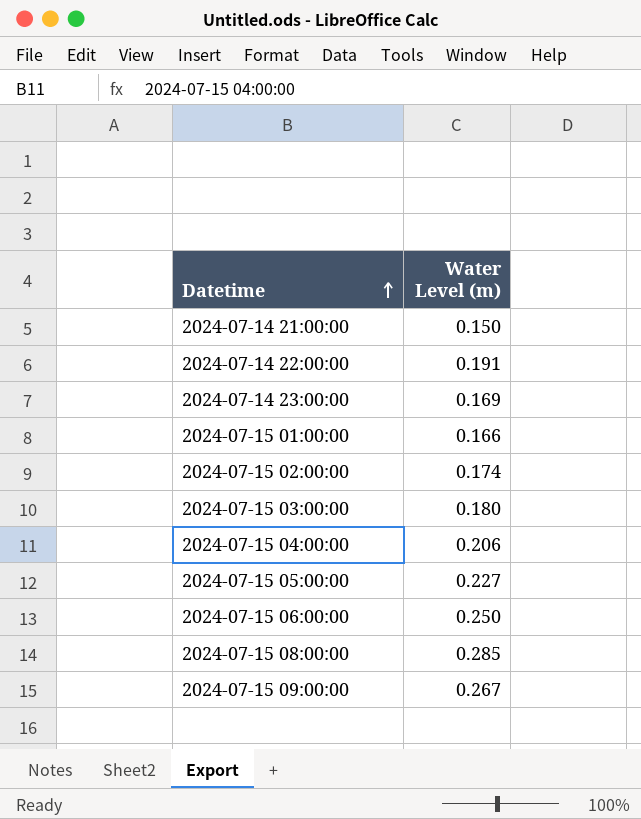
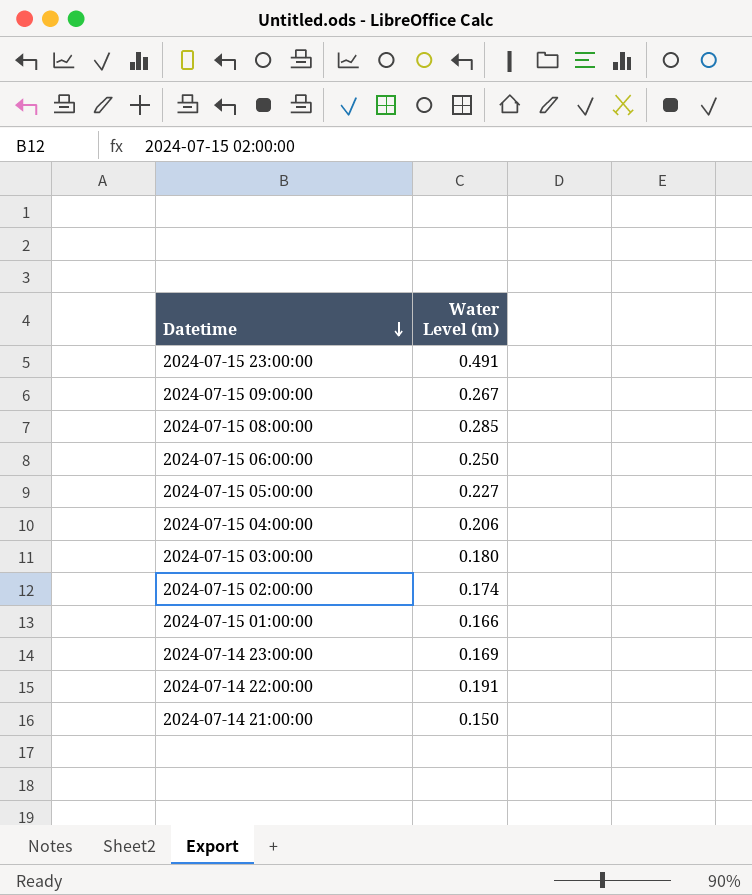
row order: Datetime ascending -> Datetime descending
row 2024-07-15 23:00:00: none -> 0.491

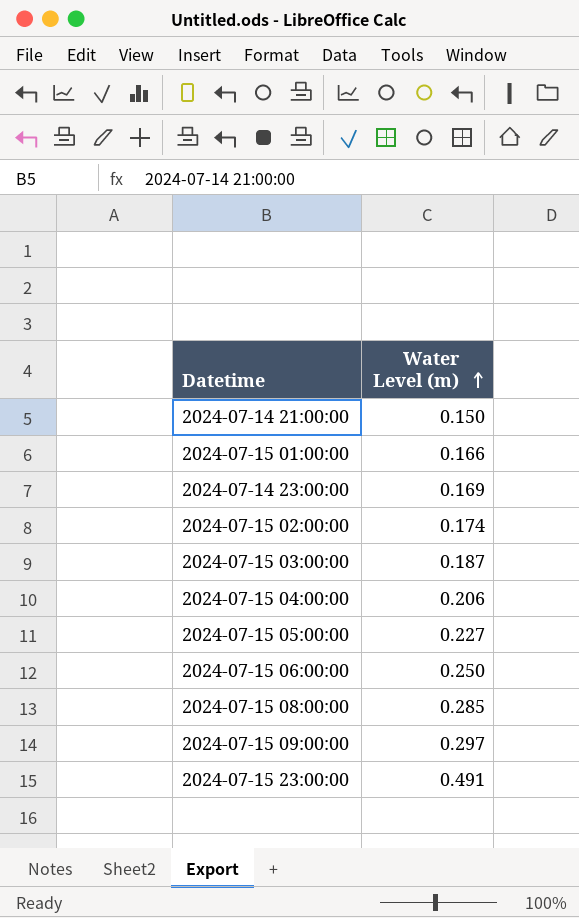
row order: Datetime descending -> Water Level (m) ascending
row 2024-07-14 22:00:00: 0.191 -> none
2024-07-15 03:00:00 | Water Level (m): 0.180 -> 0.187
2024-07-15 09:00:00 | Water Level (m): 0.267 -> 0.297

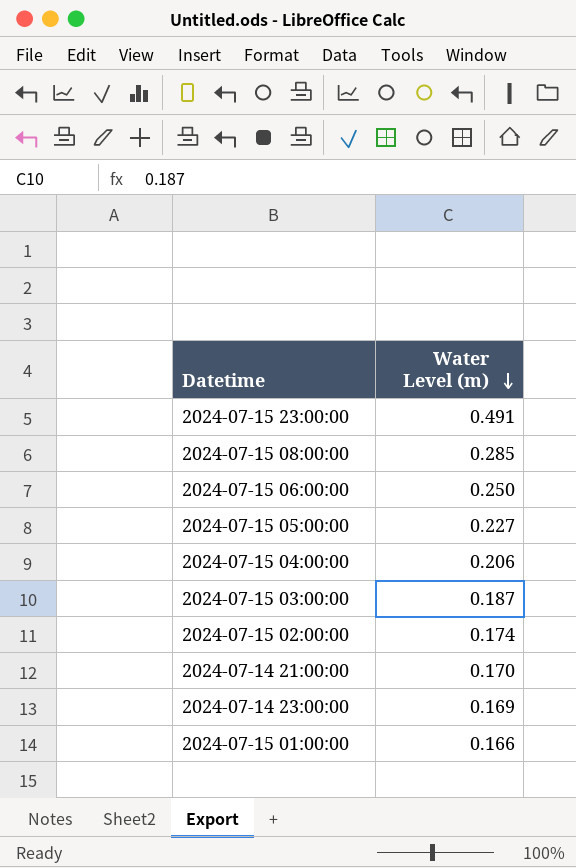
row order: Water Level (m) ascending -> Water Level (m) descending
row 2024-07-15 09:00:00: 0.297 -> none
2024-07-14 21:00:00 | Water Level (m): 0.150 -> 0.170

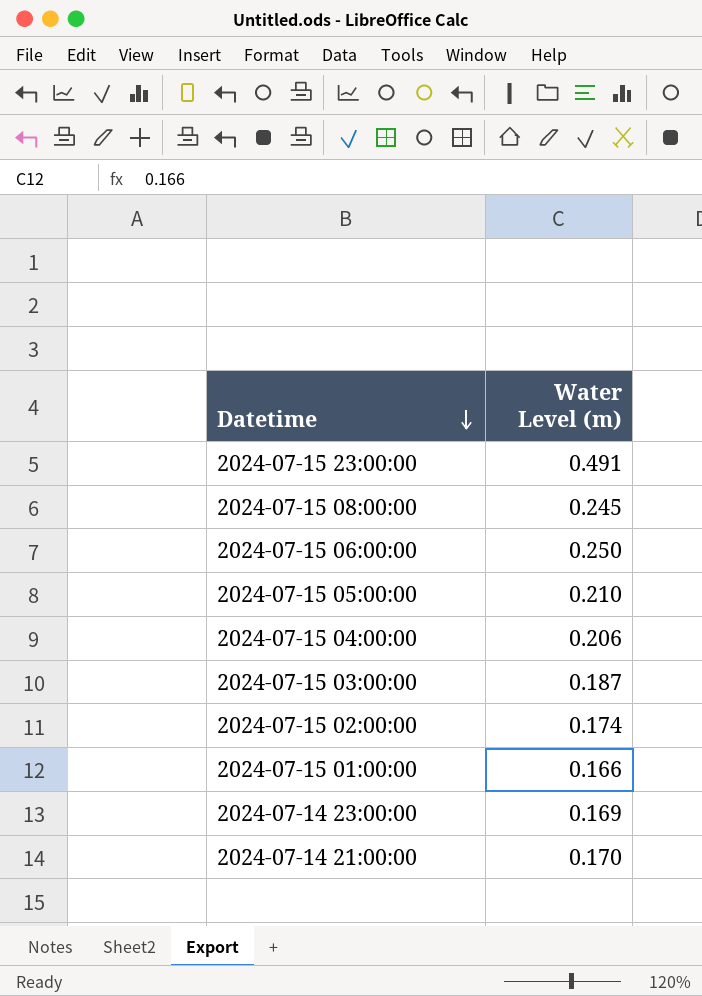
row order: Water Level (m) descending -> Datetime descending
2024-07-15 08:00:00 | Water Level (m): 0.285 -> 0.245
2024-07-15 05:00:00 | Water Level (m): 0.227 -> 0.210

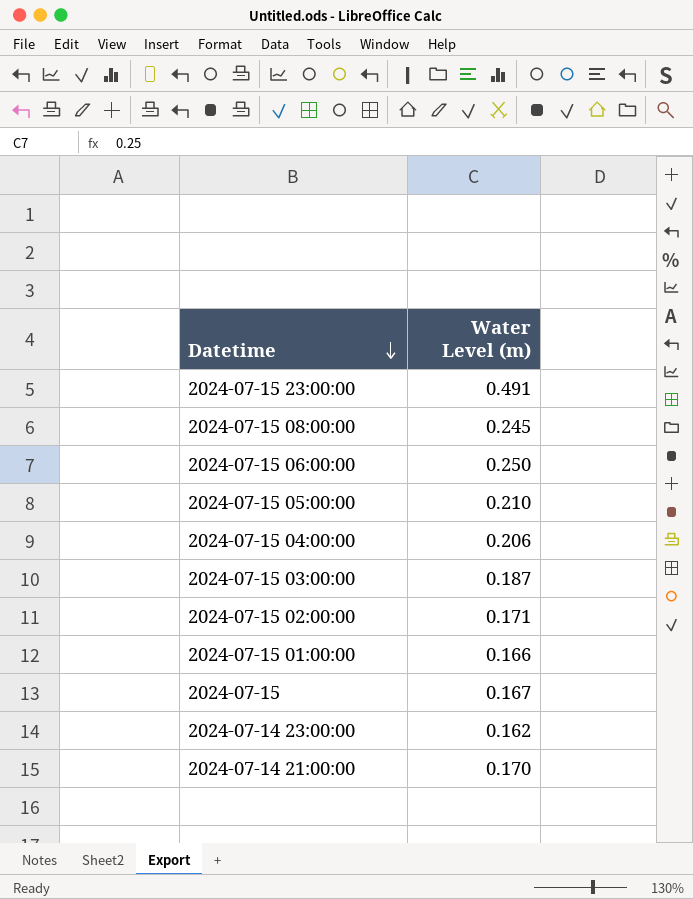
2024-07-15 02:00:00 | Water Level (m): 0.174 -> 0.171
row 2024-07-15: none -> 0.167
2024-07-14 23:00:00 | Water Level (m): 0.169 -> 0.162

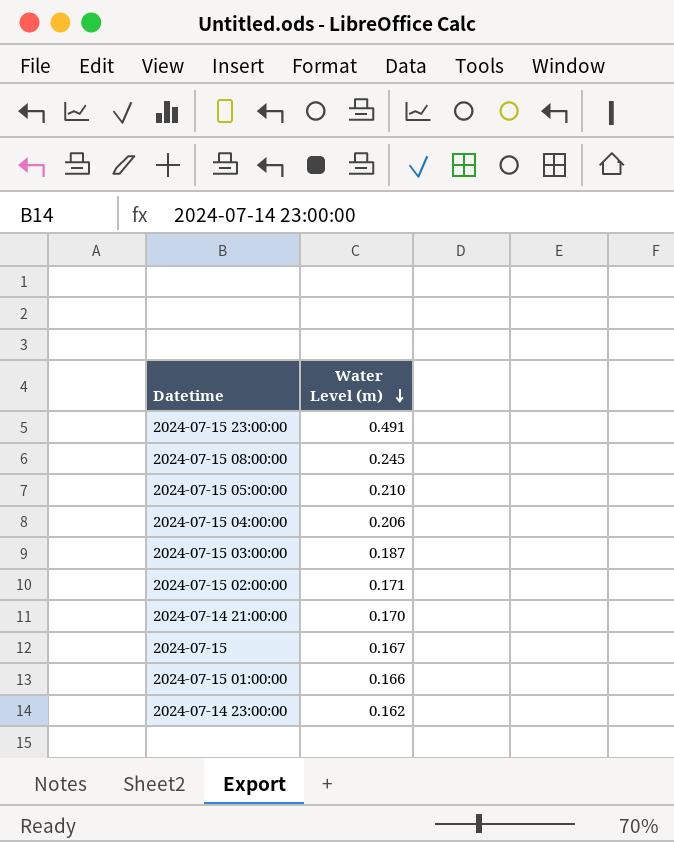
row order: Datetime descending -> Water Level (m) descending
row 2024-07-15 06:00:00: 0.250 -> none

